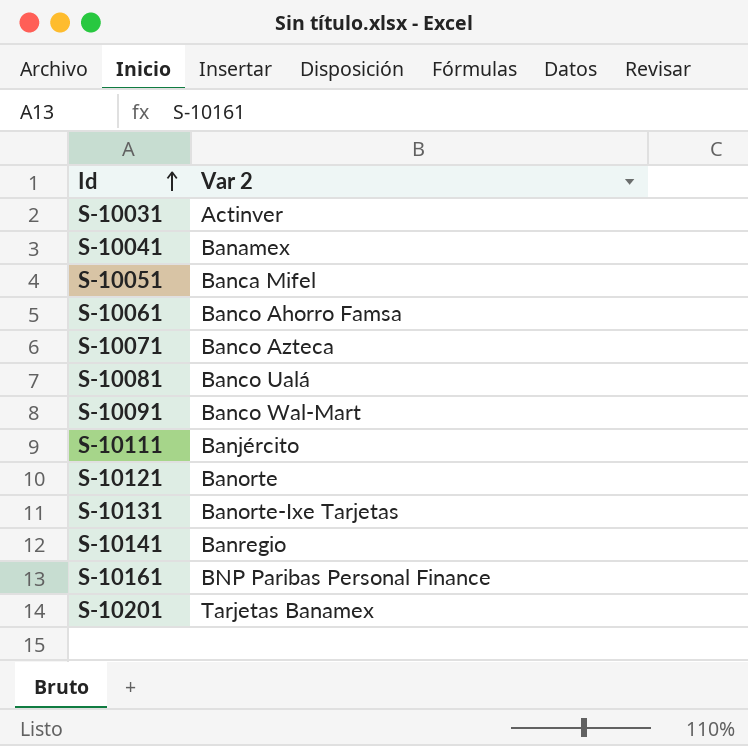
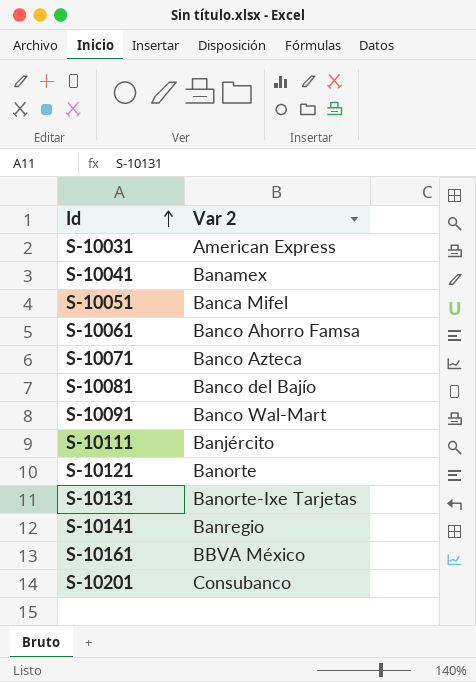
S-10031 | Var 2: Actinver -> American Express
S-10081 | Var 2: Banco Ualá -> Banco del Bajío
S-10161 | Var 2: BNP Paribas Personal Finance -> BBVA México
S-10201 | Var 2: Tarjetas Banamex -> Consubanco

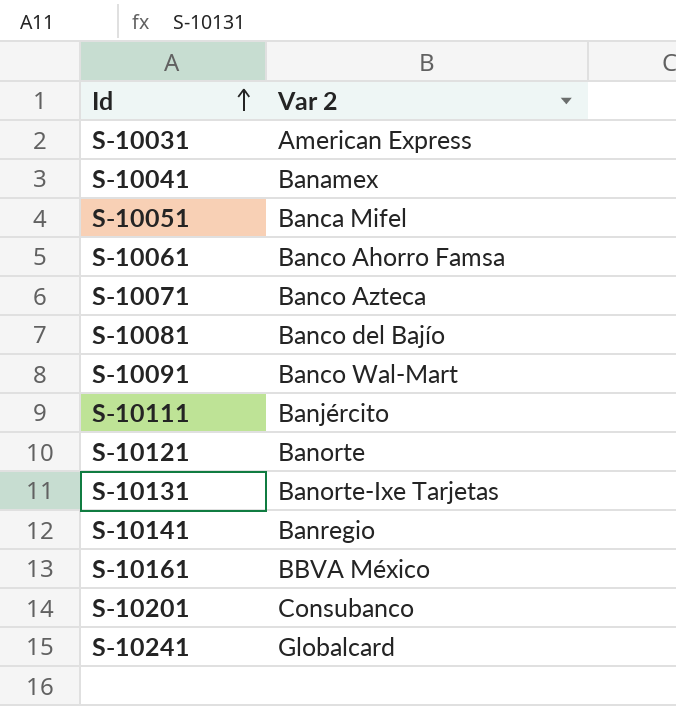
row S-10241: none -> Globalcard

